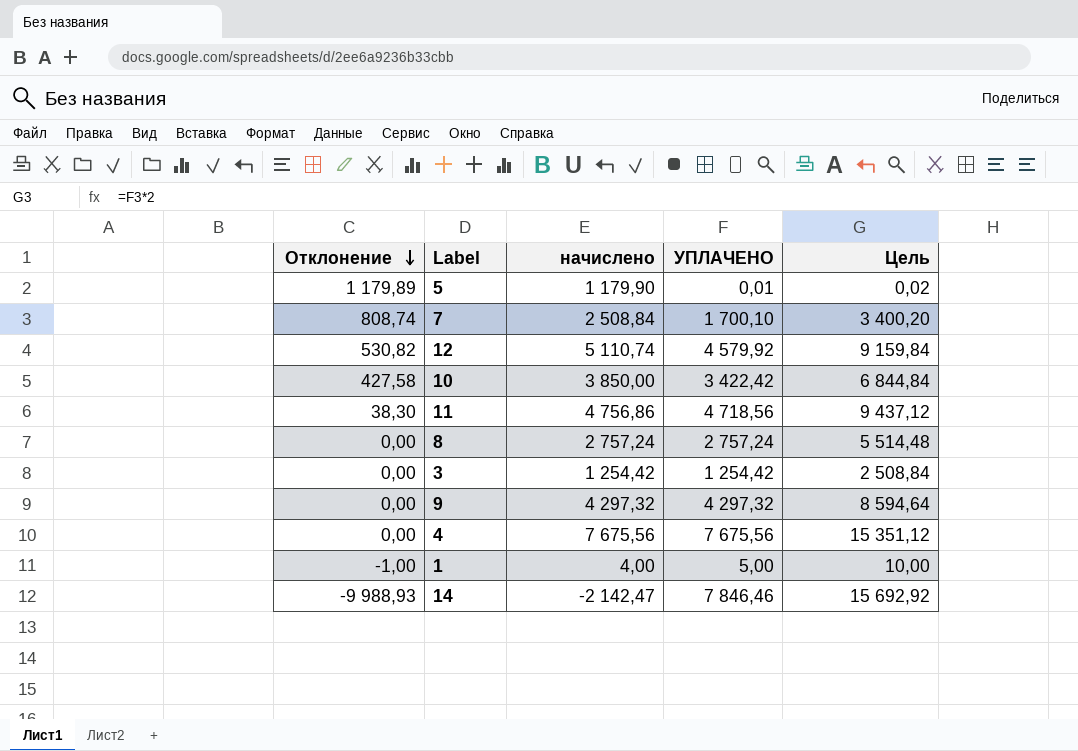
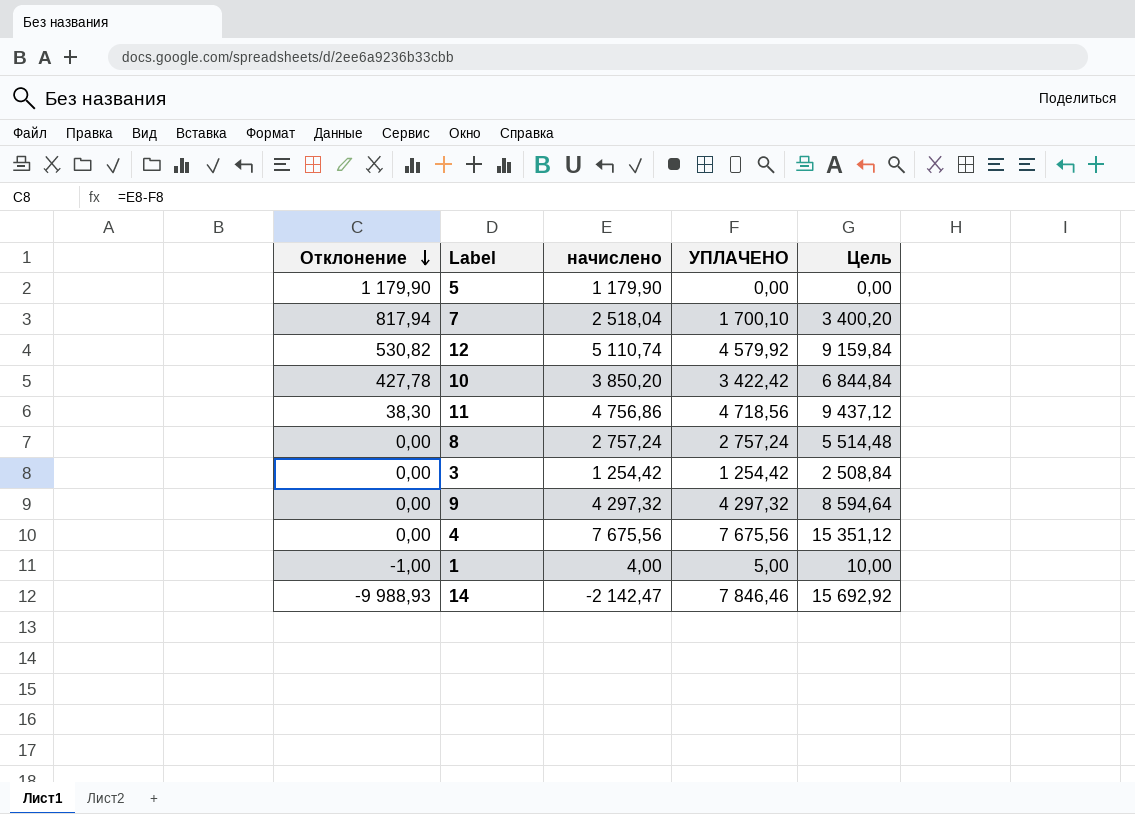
5 | Отклонение: 1 179,89 -> 1 179,90
5 | УПЛАЧЕНО: 0,01 -> 0,00
5 | Цель: 0,02 -> 0,00
7 | Отклонение: 808,74 -> 817,94
7 | начислено: 2 508,84 -> 2 518,04
10 | Отклонение: 427,58 -> 427,78
10 | начислено: 3 850,00 -> 3 850,20

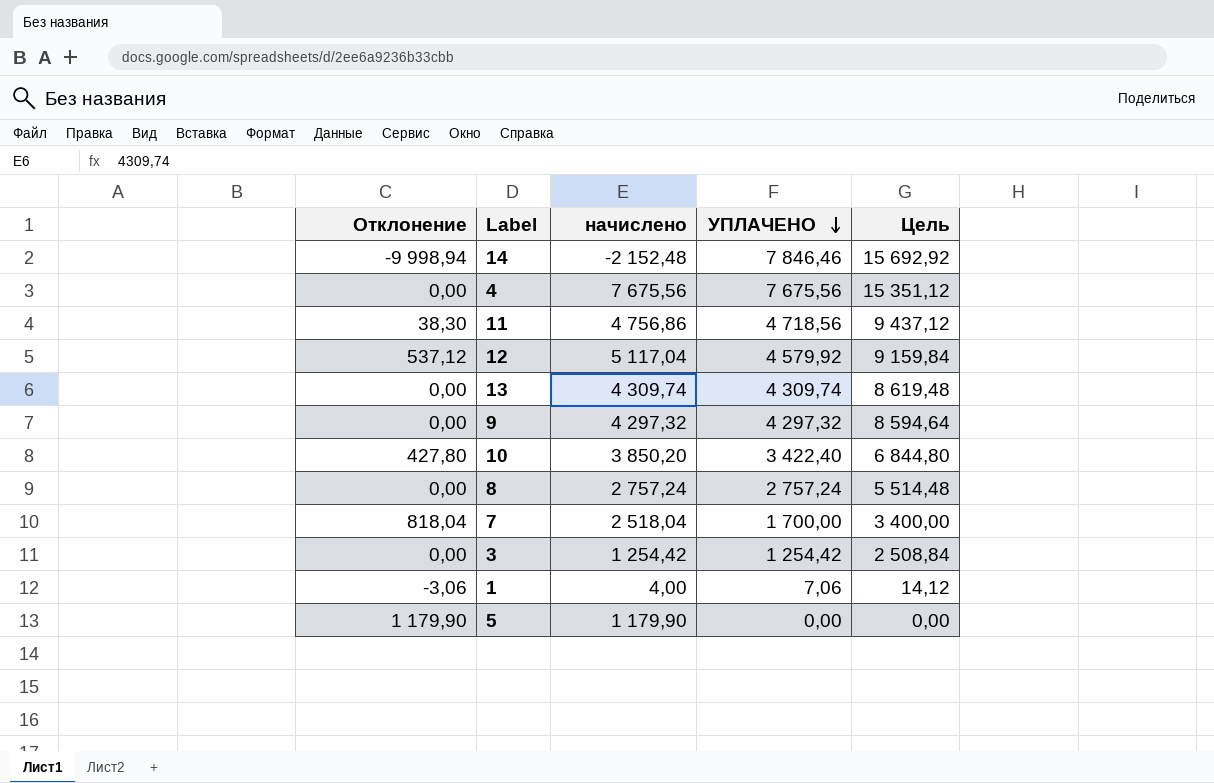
row order: Отклонение descending -> УПЛАЧЕНО descending
14 | Отклонение: -9 988,93 -> -9 998,94
14 | начислено: -2 142,47 -> -2 152,48
12 | Отклонение: 530,82 -> 537,12
12 | начислено: 5 110,74 -> 5 117,04
row 13: none -> 0,00 | 4 309,74 | 4 309,74 | 8 619,48
10 | Отклонение: 427,78 -> 427,80
10 | УПЛАЧЕНО: 3 422,42 -> 3 422,40
10 | Цель: 6 844,84 -> 6 844,80
7 | Отклонение: 817,94 -> 818,04
7 | УПЛАЧЕНО: 1 700,10 -> 1 700,00
7 | Цель: 3 400,20 -> 3 400,00
1 | Отклонение: -1,00 -> -3,06
1 | УПЛАЧЕНО: 5,00 -> 7,06
1 | Цель: 10,00 -> 14,12

